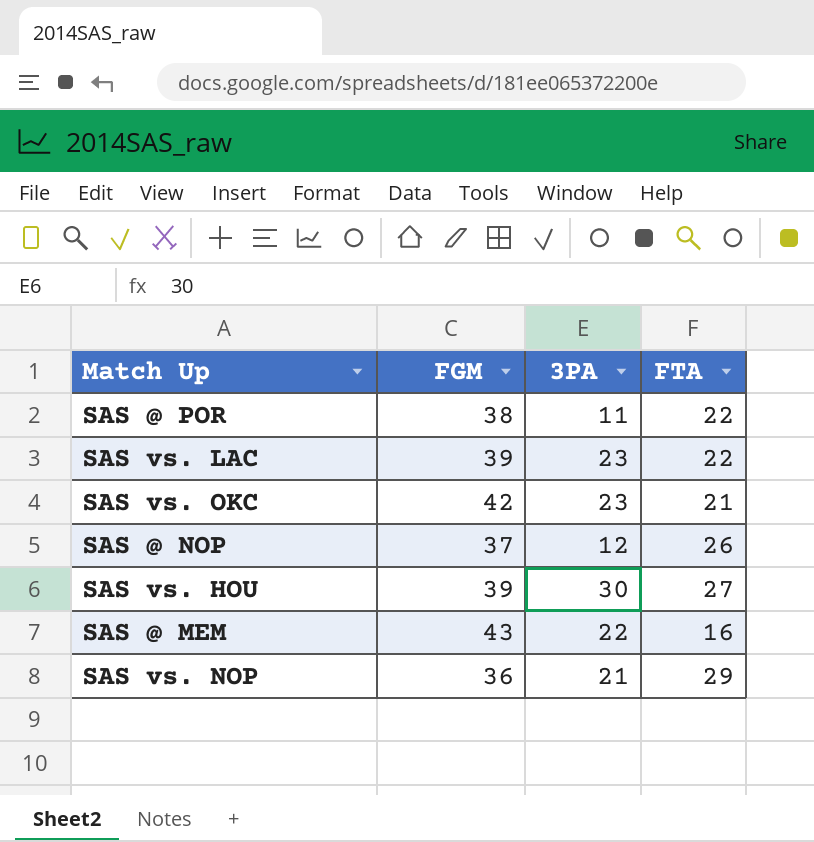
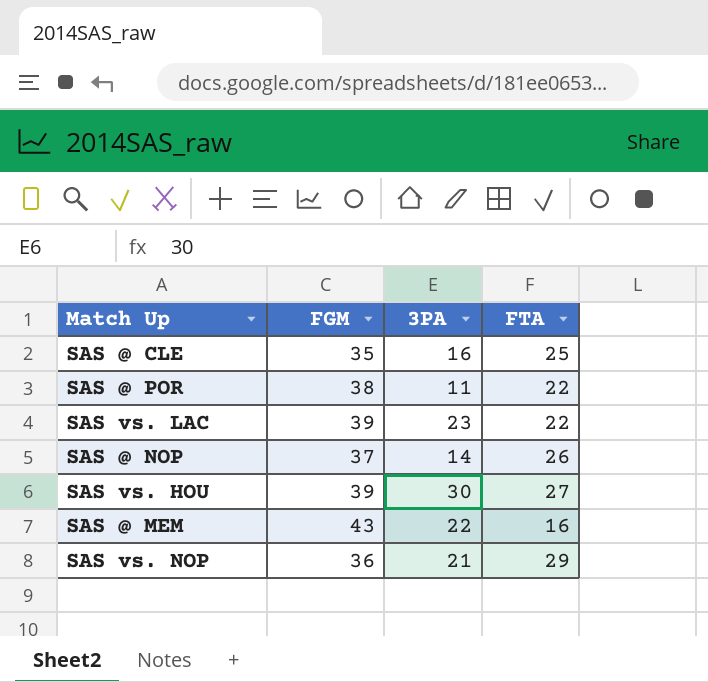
row SAS vs. OKC: 42 | 23 | 21 -> none
row SAS @ CLE: none -> 35 | 16 | 25
SAS @ NOP | 3PA: 12 -> 14

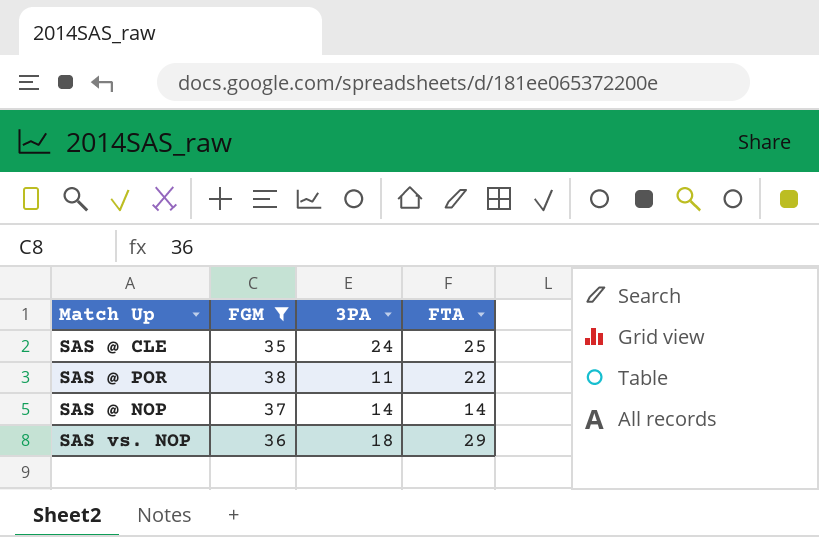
filter: none -> FGM <= 38
SAS @ CLE | 3PA: 16 -> 24
SAS @ NOP | FTA: 26 -> 14
SAS vs. NOP | 3PA: 21 -> 18

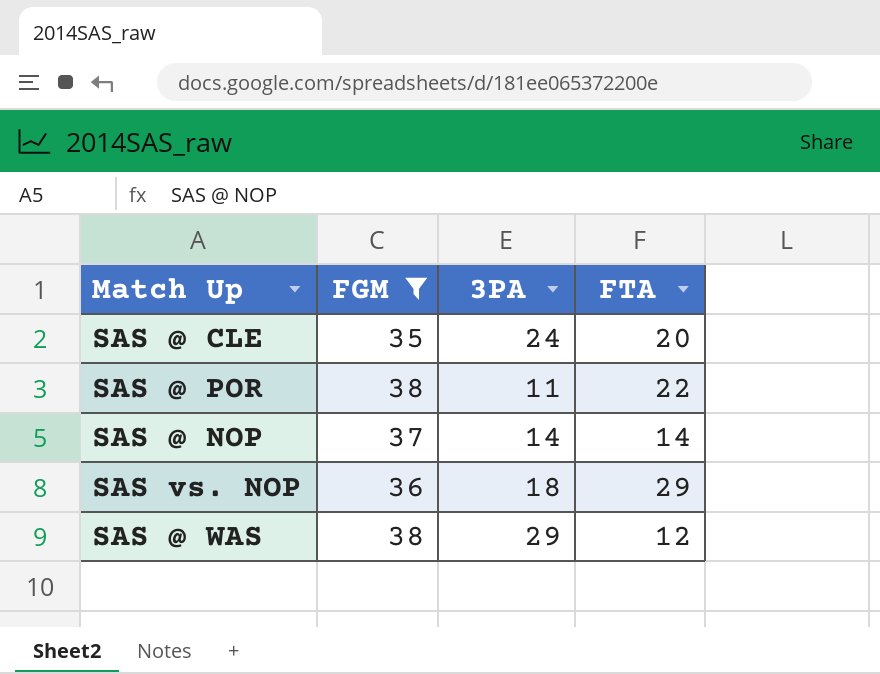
SAS @ CLE | FTA: 25 -> 20
row SAS @ WAS: none -> 38 | 29 | 12

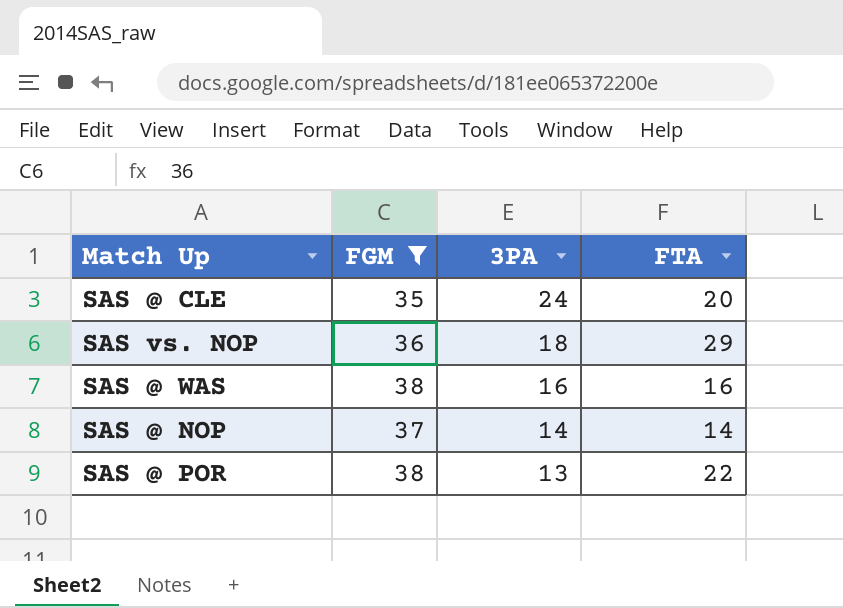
row order: none -> 3PA descending
SAS @ WAS | 3PA: 29 -> 16
SAS @ WAS | FTA: 12 -> 16
SAS @ POR | 3PA: 11 -> 13

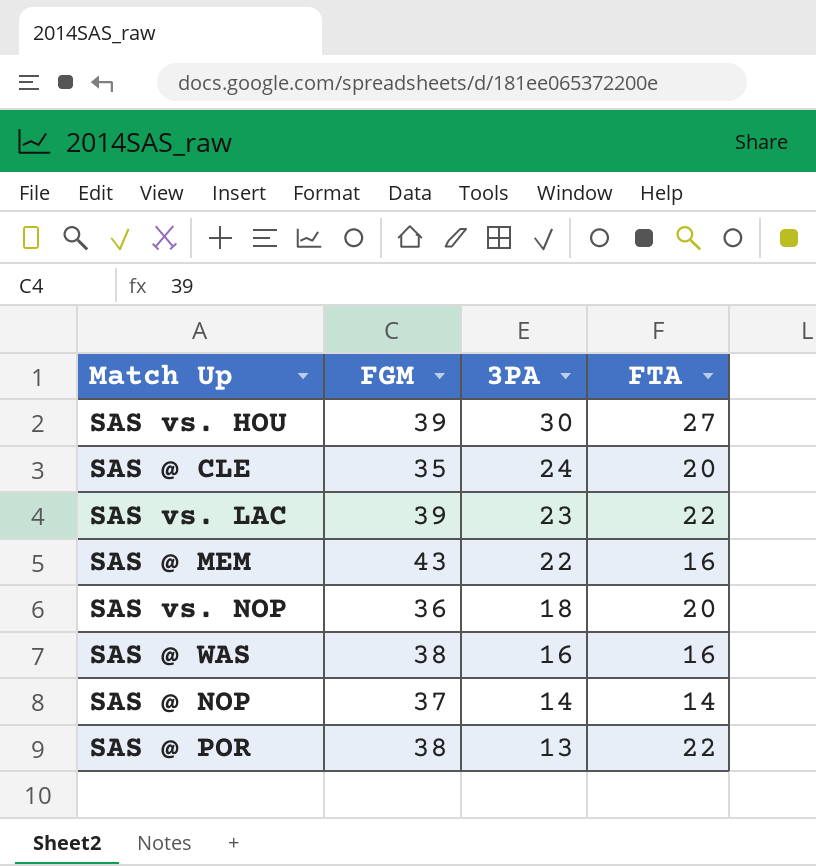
filter: FGM <= 38 -> none
SAS vs. NOP | FTA: 29 -> 20

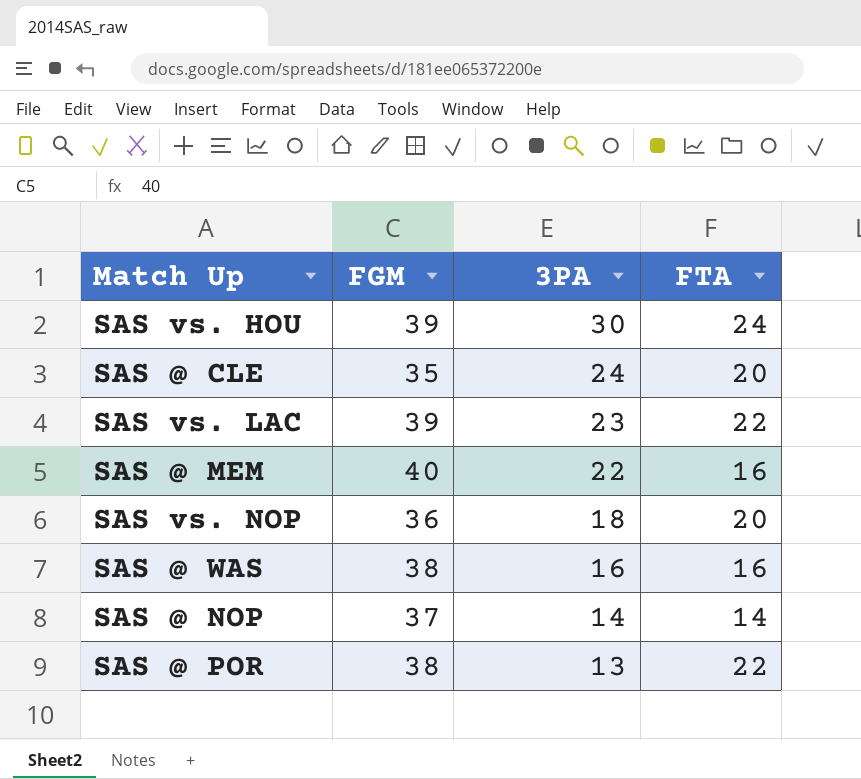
SAS vs. HOU | FTA: 27 -> 24
SAS @ MEM | FGM: 43 -> 40

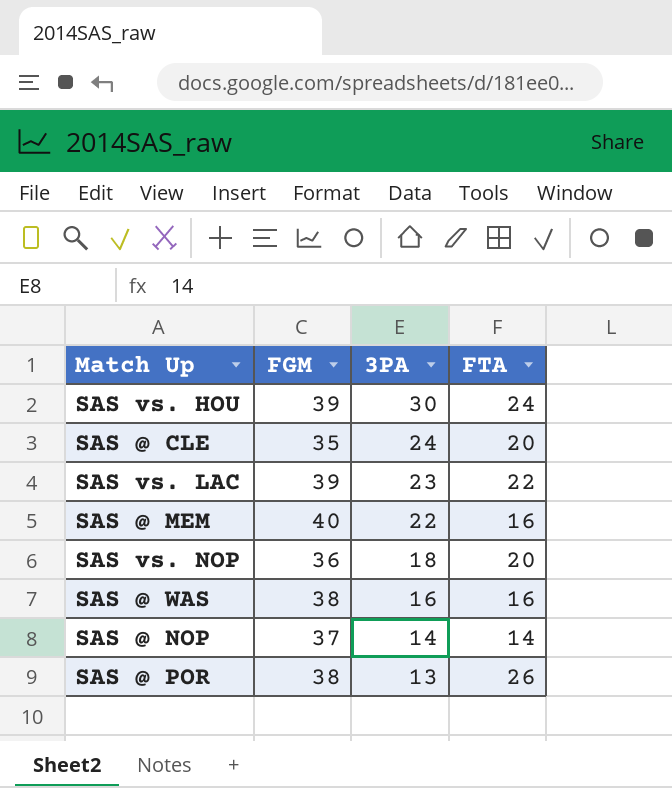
SAS @ POR | FTA: 22 -> 26

